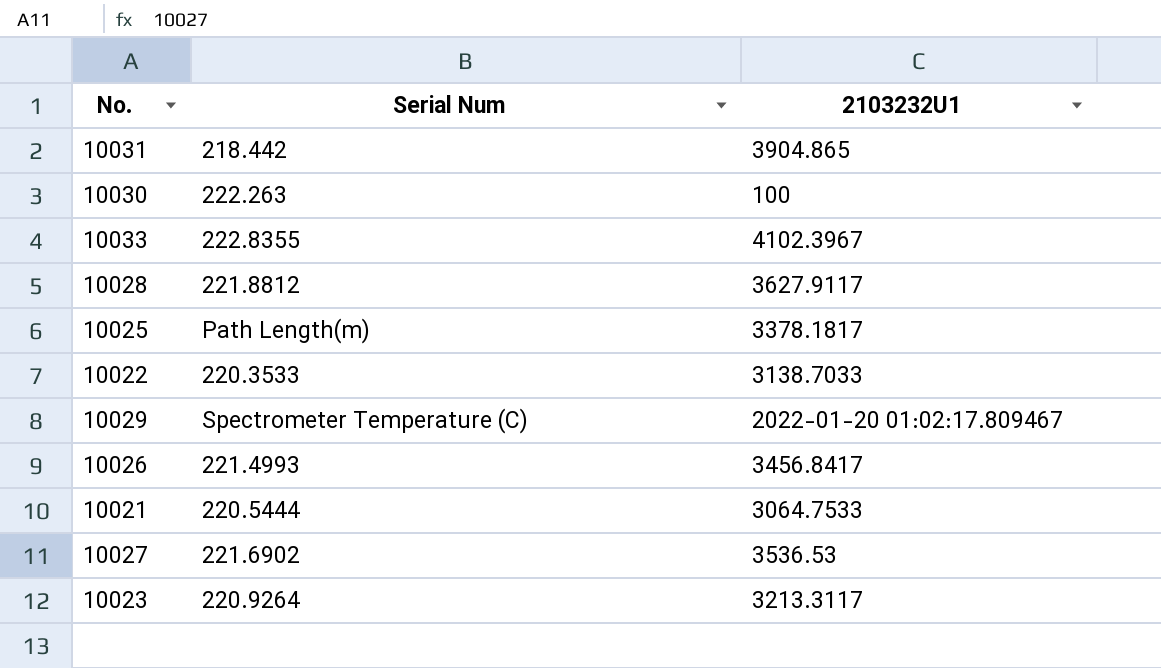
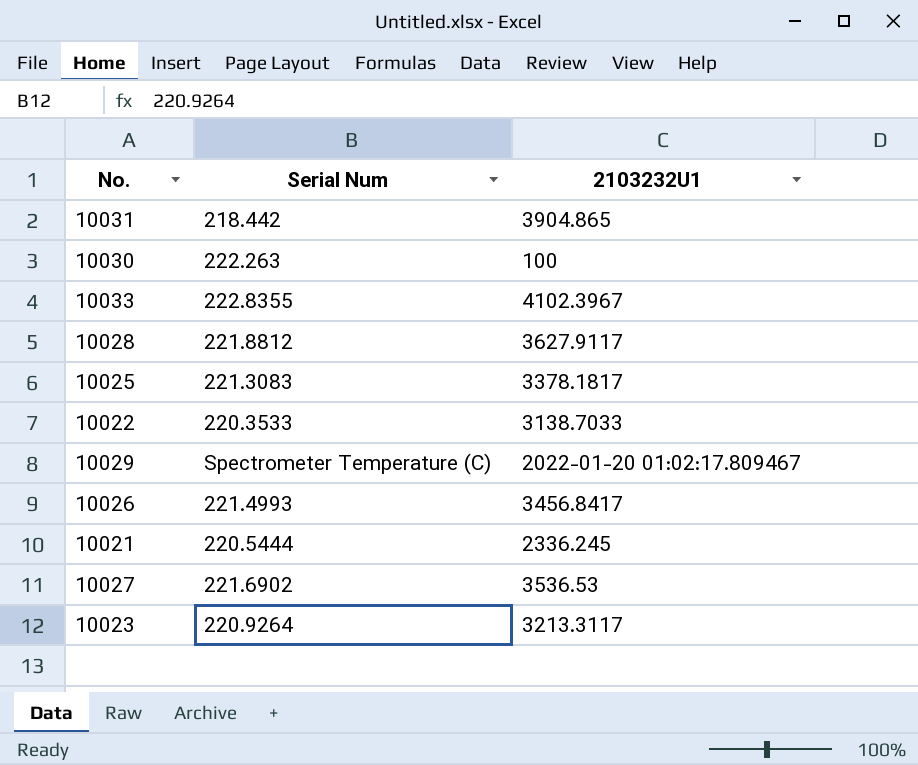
10025 | Serial Num: Path Length(m) -> 221.3083
10021 | 2103232U1: 3064.7533 -> 2336.245

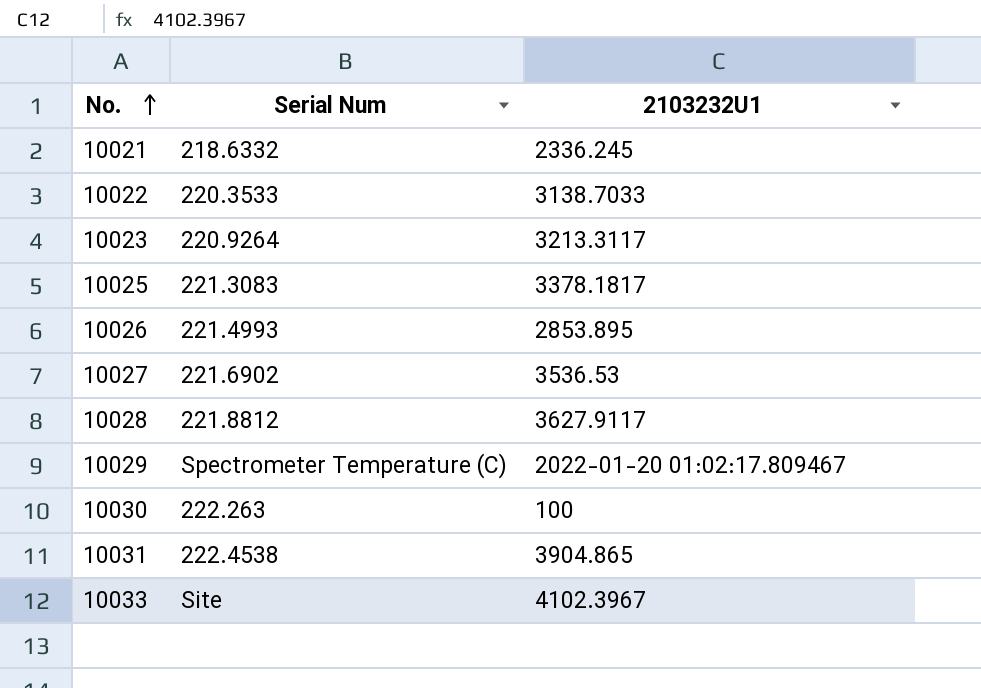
row order: none -> No. ascending
10021 | Serial Num: 220.5444 -> 218.6332
10026 | 2103232U1: 3456.8417 -> 2853.895
10031 | Serial Num: 218.442 -> 222.4538
10033 | Serial Num: 222.8355 -> Site

